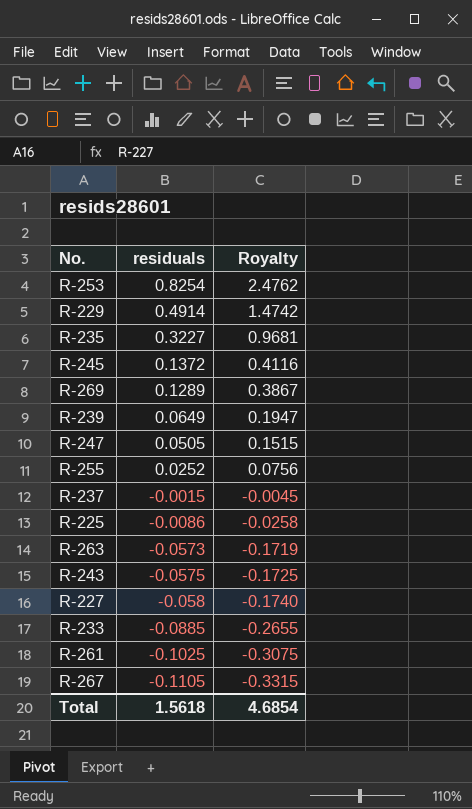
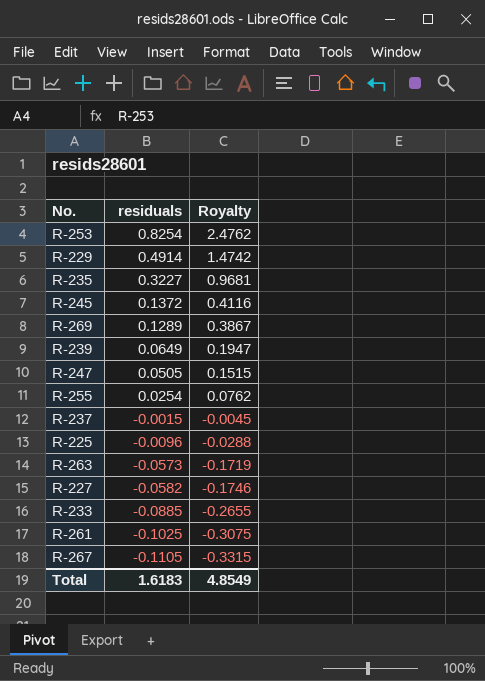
row R-243: -0.0575 | -0.1725 -> none
R-255 | residuals: 0.0252 -> 0.0254
R-255 | Royalty: 0.0756 -> 0.0762
R-225 | residuals: -0.0086 -> -0.0096
R-225 | Royalty: -0.0258 -> -0.0288
R-227 | residuals: -0.058 -> -0.0582
R-227 | Royalty: -0.1740 -> -0.1746
Total | residuals: 1.5618 -> 1.6183
Total | Royalty: 4.6854 -> 4.8549

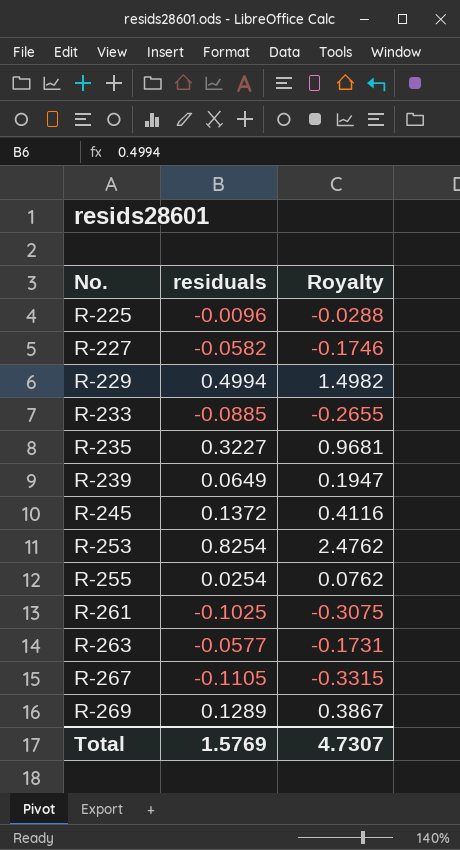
row order: residuals descending -> No. ascending
row R-247: 0.0505 | 0.1515 -> none
row R-237: -0.0015 | -0.0045 -> none
R-229 | residuals: 0.4914 -> 0.4994
R-229 | Royalty: 1.4742 -> 1.4982
R-263 | residuals: -0.0573 -> -0.0577
R-263 | Royalty: -0.1719 -> -0.1731
Total | residuals: 1.6183 -> 1.5769
Total | Royalty: 4.8549 -> 4.7307

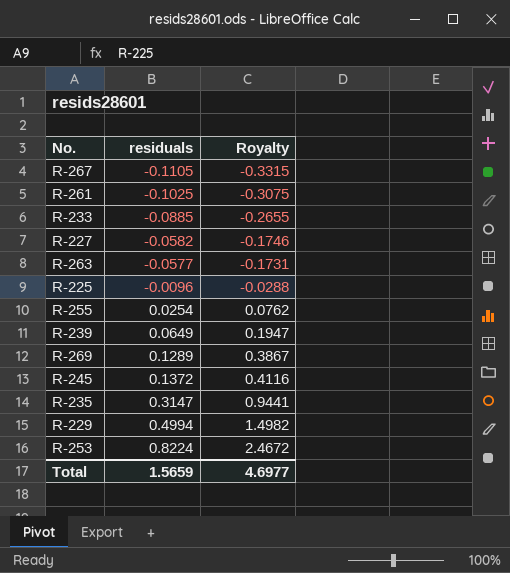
row order: No. ascending -> residuals ascending
R-235 | residuals: 0.3227 -> 0.3147
R-235 | Royalty: 0.9681 -> 0.9441
R-253 | residuals: 0.8254 -> 0.8224
R-253 | Royalty: 2.4762 -> 2.4672
Total | residuals: 1.5769 -> 1.5659
Total | Royalty: 4.7307 -> 4.6977

